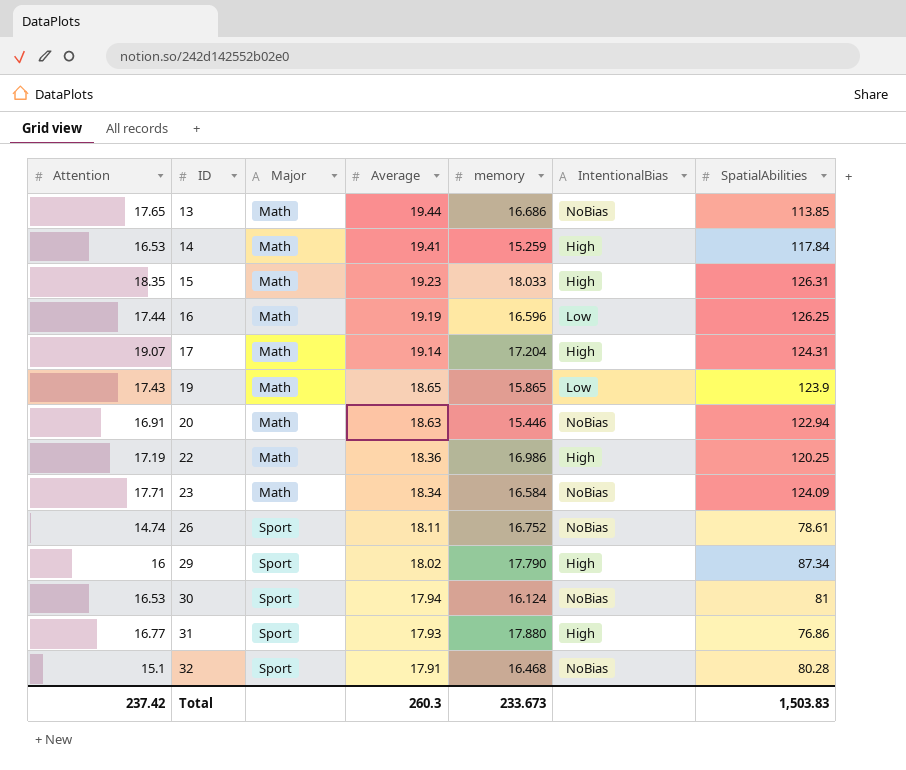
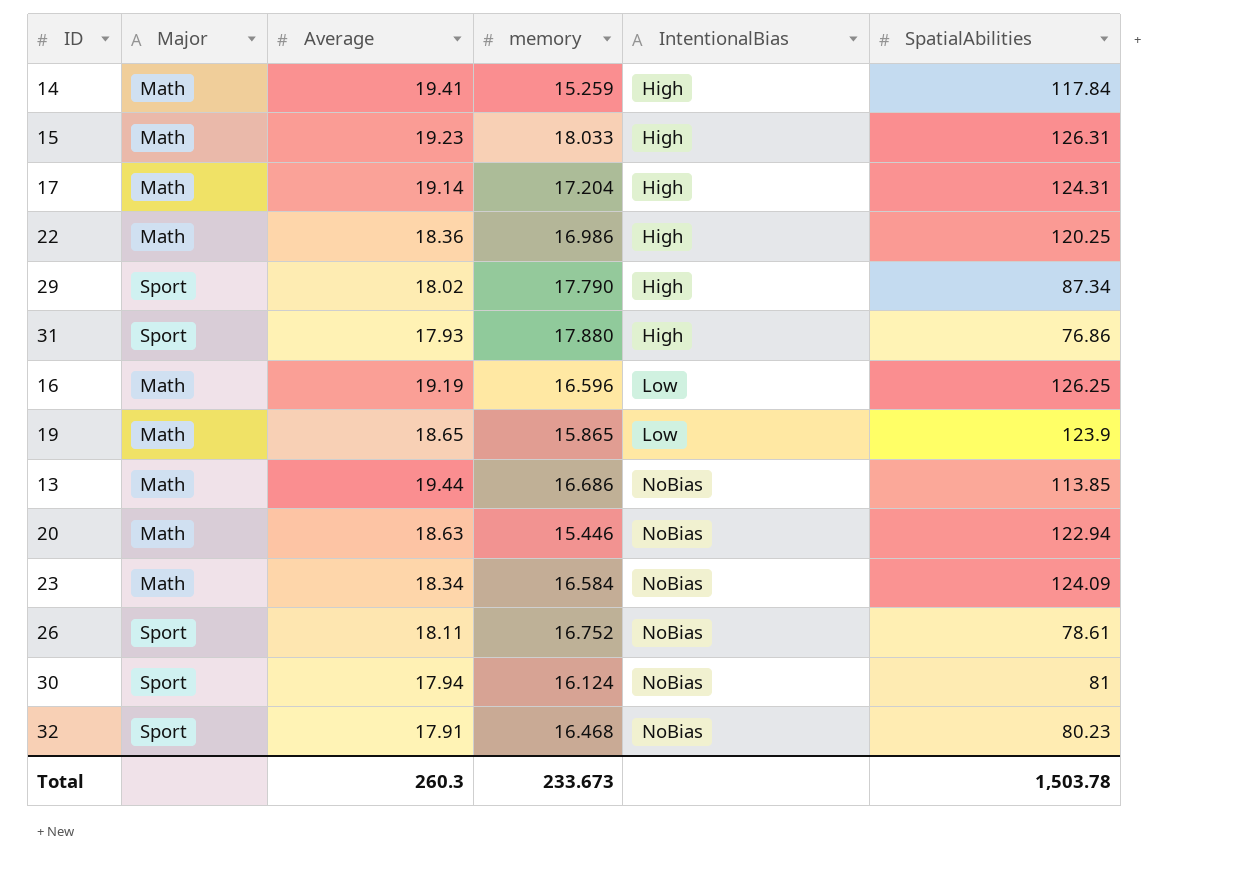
row order: ID ascending -> IntentionalBias ascending
column Attention | position: 1 -> none
32 | SpatialAbilities: 80.28 -> 80.23
Total | SpatialAbilities: 1,503.83 -> 1,503.78

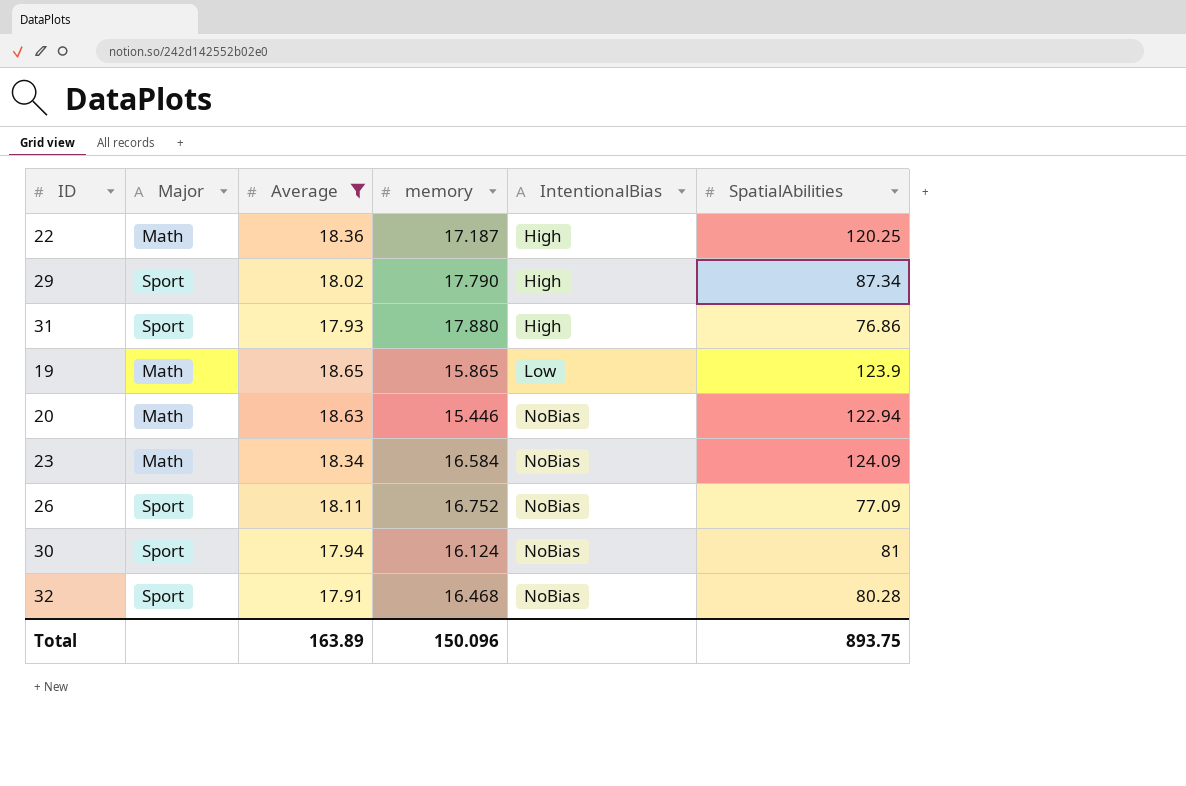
filter: none -> Average <= 18.65
22 | memory: 16.986 -> 17.187
26 | SpatialAbilities: 78.61 -> 77.09
32 | SpatialAbilities: 80.23 -> 80.28
Total | Average: 260.3 -> 163.89
Total | memory: 233.673 -> 150.096
Total | SpatialAbilities: 1,503.78 -> 893.75

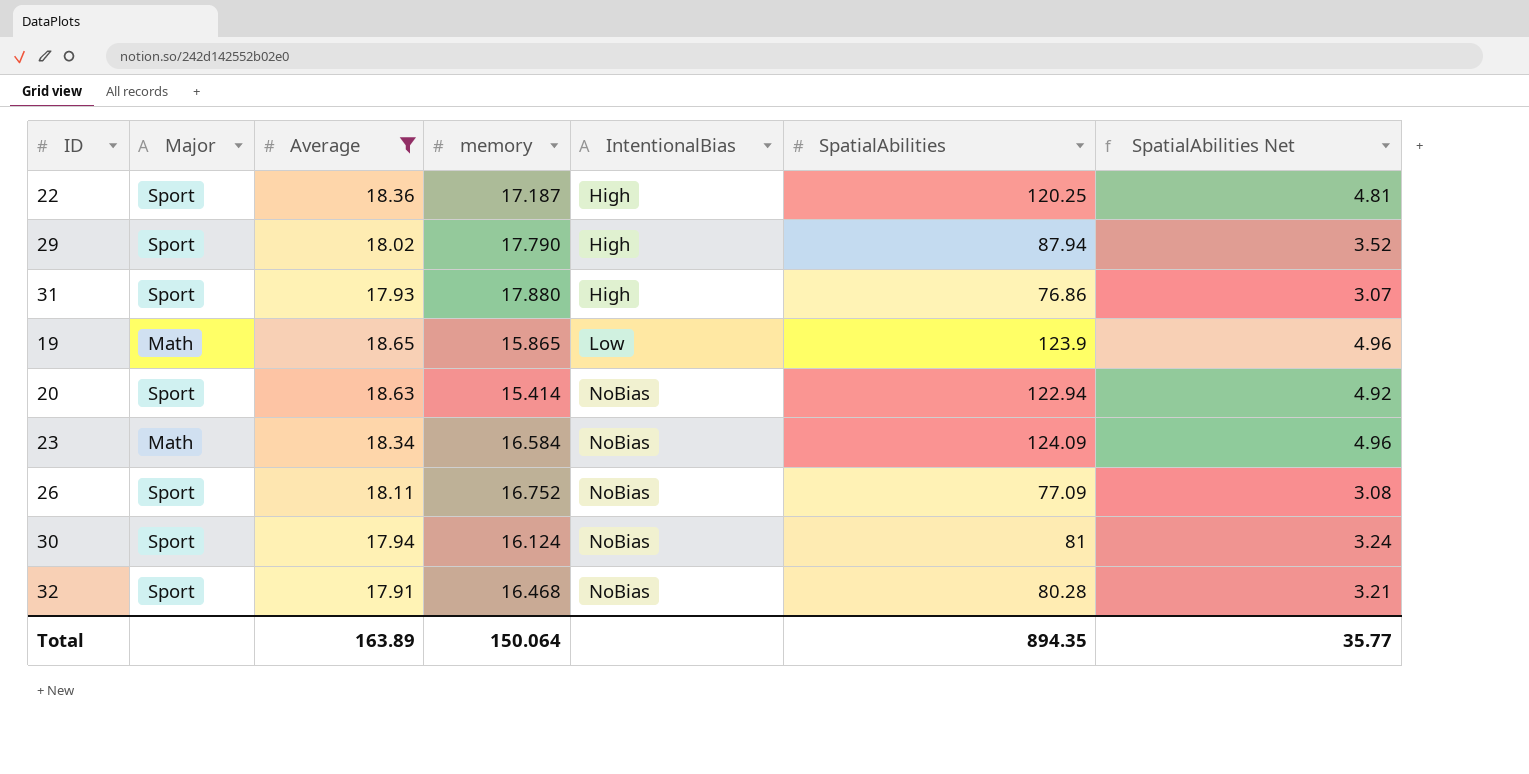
column SpatialAbilities Net | formula: none -> [SpatialAbilities] * 0.04
22 | Major: Math -> Sport
29 | SpatialAbilities: 87.34 -> 87.94
20 | Major: Math -> Sport
20 | memory: 15.446 -> 15.414
Total | memory: 150.096 -> 150.064
Total | SpatialAbilities: 893.75 -> 894.35

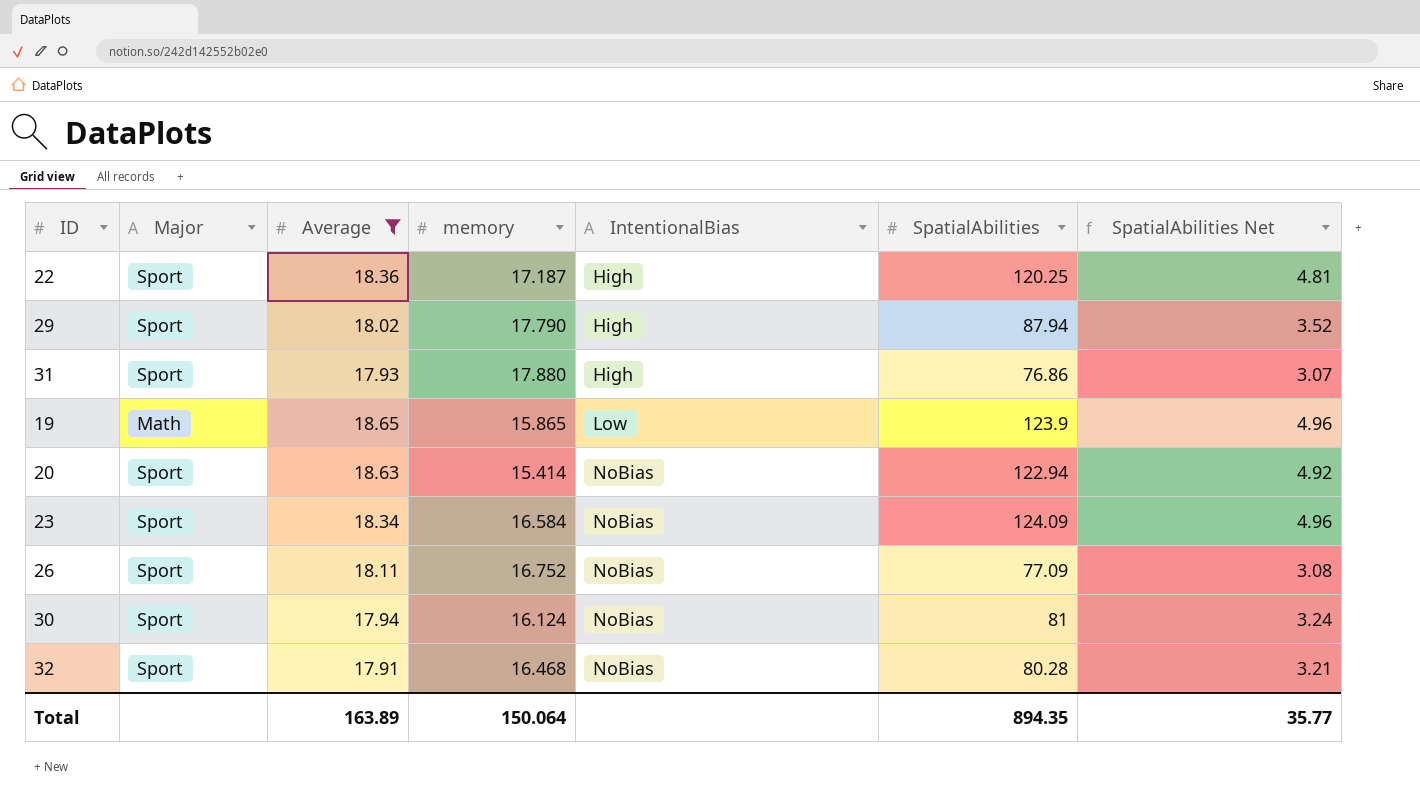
23 | Major: Math -> Sport

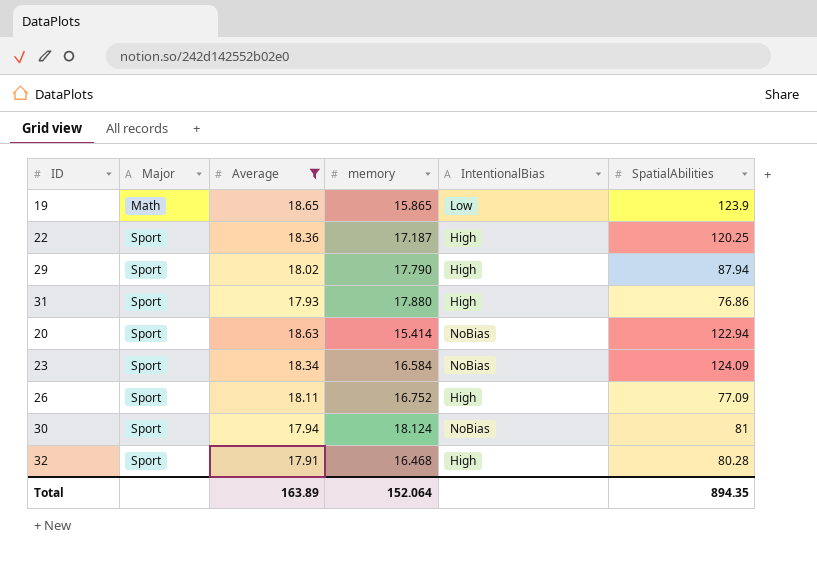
row order: IntentionalBias ascending -> Major ascending
column SpatialAbilities Net | formula: [SpatialAbilities] * 0.04 -> none
26 | IntentionalBias: NoBias -> High
30 | memory: 16.124 -> 18.124
32 | IntentionalBias: NoBias -> High
Total | memory: 150.064 -> 152.064

